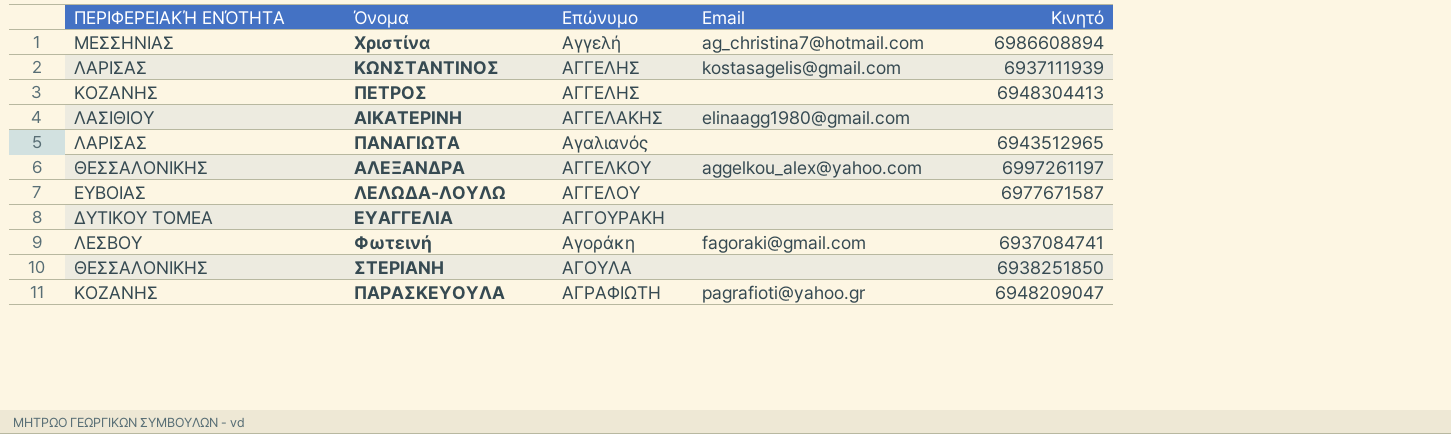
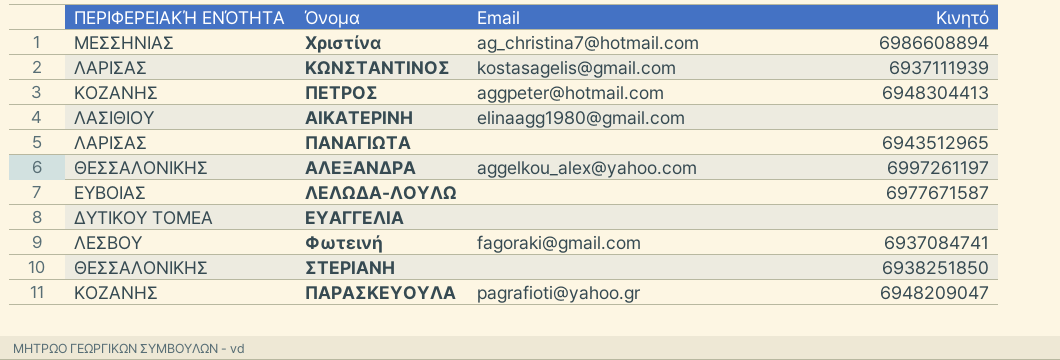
column Επώνυμο | position: 3 -> none
ΠΕΤΡΟΣ | Email: none -> aggpeter@hotmail.com

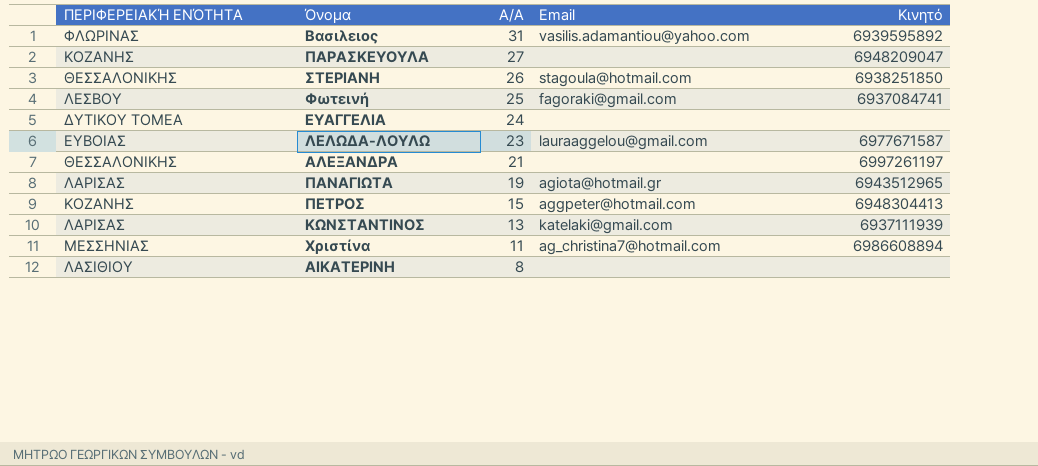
row order: none -> A/A descending
column A/A | position: none -> 3
row Βασιλειος: none -> ΦΛΩΡΙΝΑΣ | 31 | vasilis.adamantiou@yahoo.com | 6939595892
ΠΑΡΑΣΚΕΥΟΥΛΑ | Email: pagrafioti@yahoo.gr -> none
ΣΤΕΡΙΑΝΗ | Email: none -> stagoula@hotmail.com
ΛΕΛΩΔΑ-ΛΟΥΛΩ | Email: none -> lauraaggelou@gmail.com
ΑΛΕΞΑΝΔΡΑ | Email: aggelkou_alex@yahoo.com -> none
ΠΑΝΑΓΙΩΤΑ | Email: none -> agiota@hotmail.gr
ΚΩΝΣΤΑΝΤΙΝΟΣ | Email: kostasagelis@gmail.com -> katelaki@gmail.com
ΑΙΚΑΤΕΡΙΝΗ | Email: elinaagg1980@gmail.com -> none

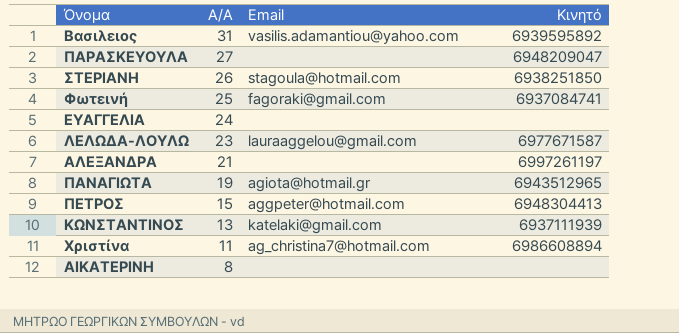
column ΠΕΡΙΦΕΡΕΙΑΚΉ ΕΝΌΤΗΤΑ | position: 1 -> none

